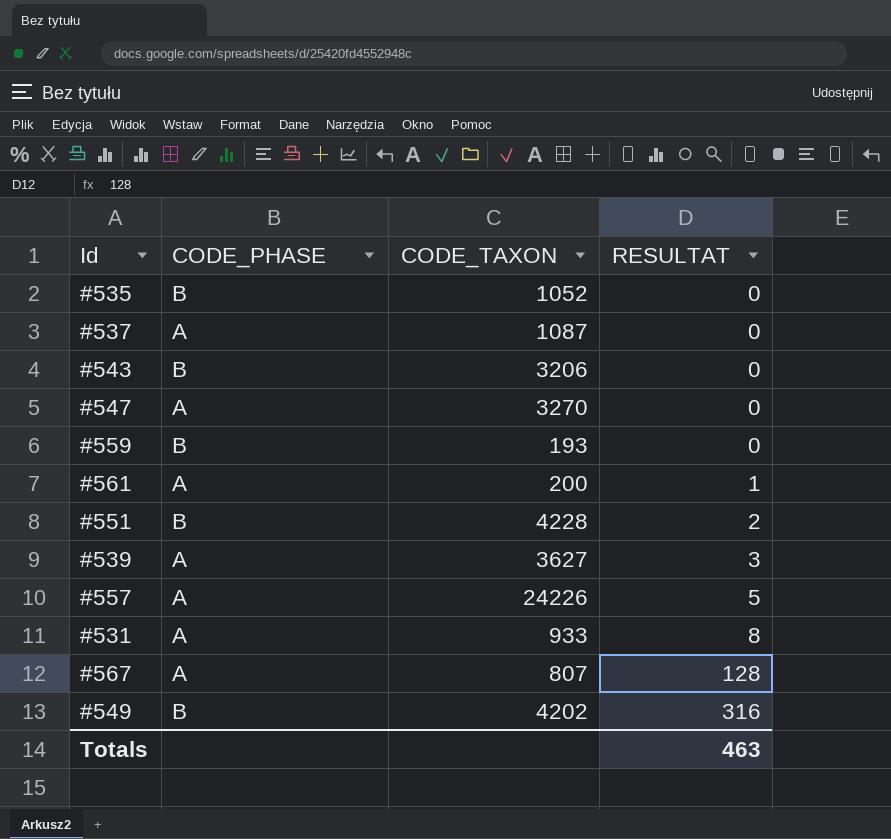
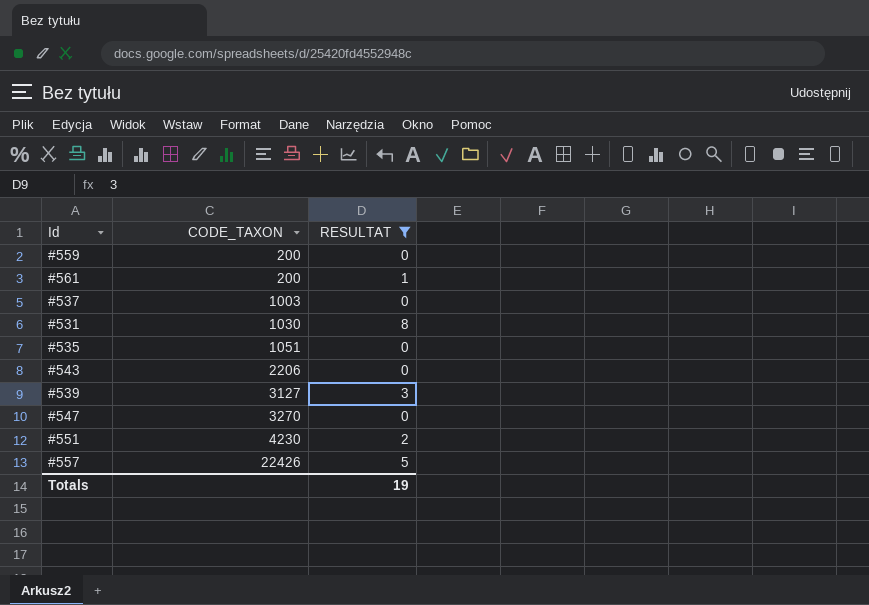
filter: none -> RESULTAT <= 8
row order: RESULTAT ascending -> CODE_TAXON ascending
column CODE_PHASE | position: 2 -> none
#559 | CODE_TAXON: 193 -> 200
#537 | CODE_TAXON: 1087 -> 1003
#531 | CODE_TAXON: 933 -> 1030
#535 | CODE_TAXON: 1052 -> 1051
#543 | CODE_TAXON: 3206 -> 2206
#539 | CODE_TAXON: 3627 -> 3127
#551 | CODE_TAXON: 4228 -> 4230
#557 | CODE_TAXON: 24226 -> 22426
Totals | RESULTAT: 463 -> 19

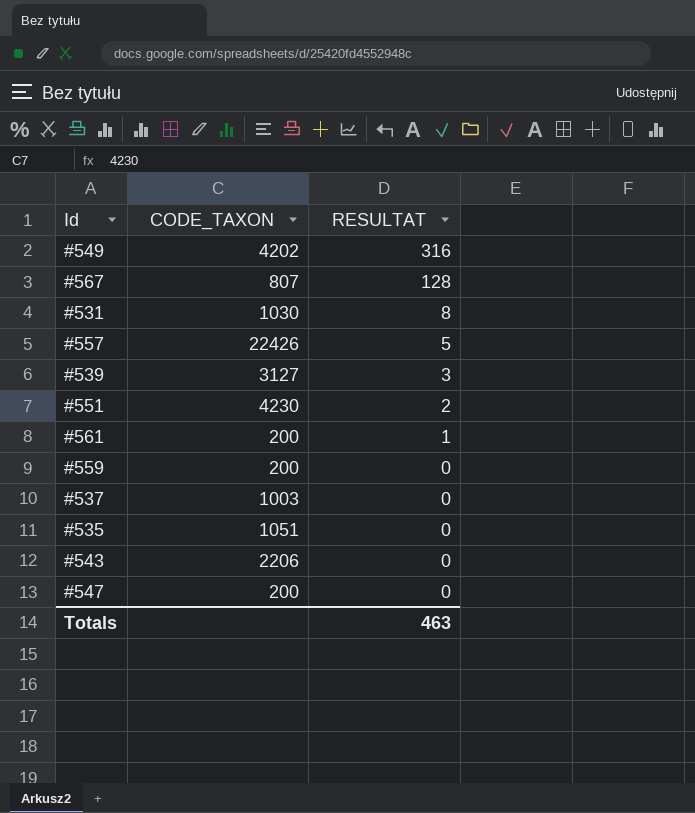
filter: RESULTAT <= 8 -> none
row order: CODE_TAXON ascending -> RESULTAT descending
#547 | CODE_TAXON: 3270 -> 200
Totals | RESULTAT: 19 -> 463

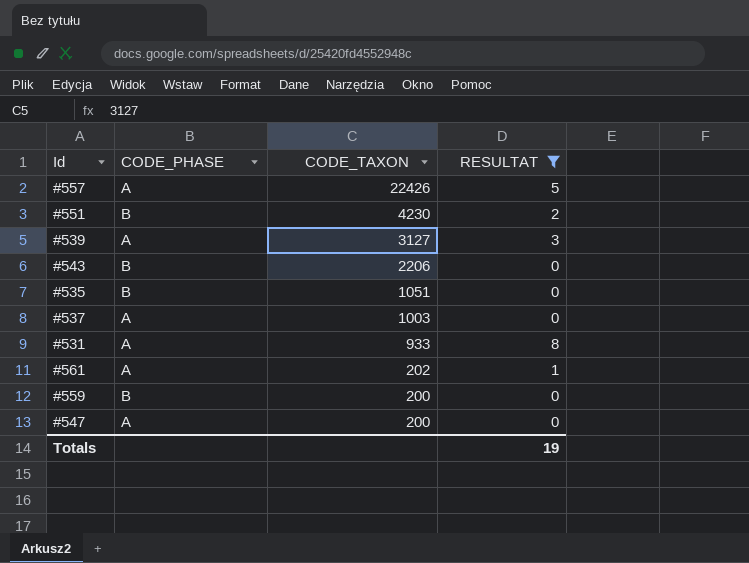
filter: none -> RESULTAT <= 8
row order: RESULTAT descending -> CODE_TAXON descending
column CODE_PHASE | position: none -> 2
#531 | CODE_TAXON: 1030 -> 933
#561 | CODE_TAXON: 200 -> 202
Totals | RESULTAT: 463 -> 19

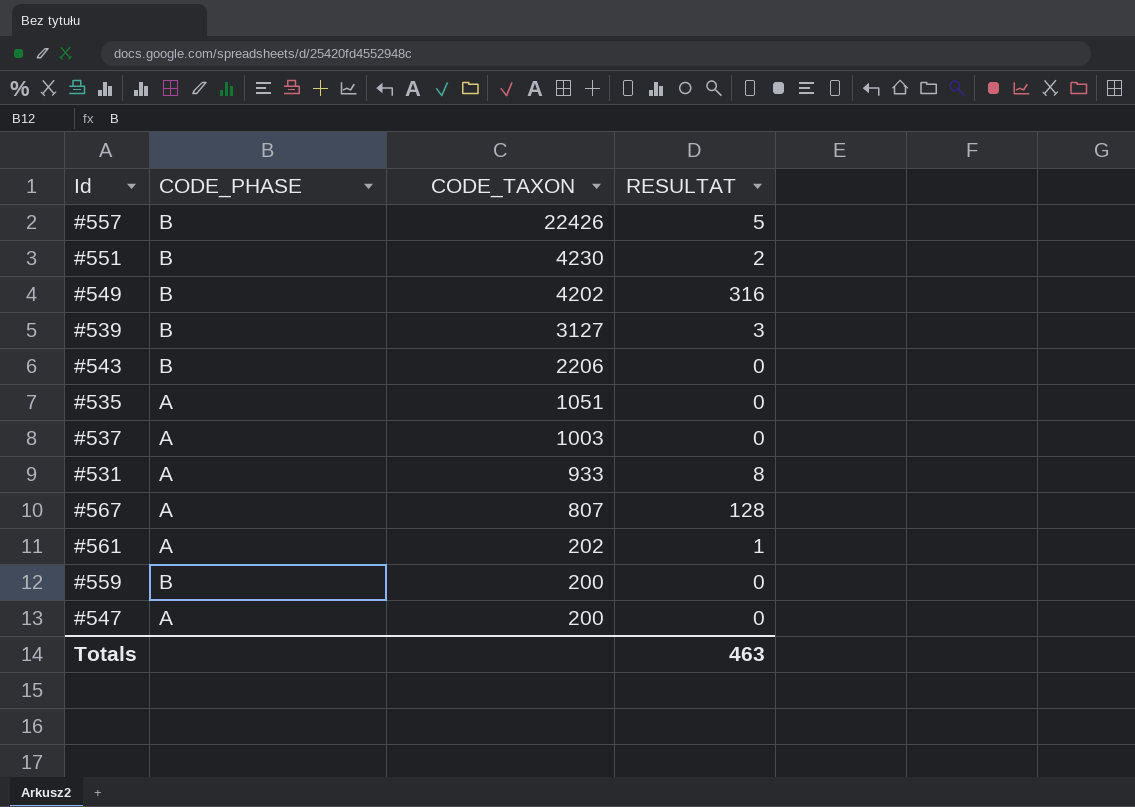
filter: RESULTAT <= 8 -> none
#557 | CODE_PHASE: A -> B
#539 | CODE_PHASE: A -> B
#535 | CODE_PHASE: B -> A
Totals | RESULTAT: 19 -> 463

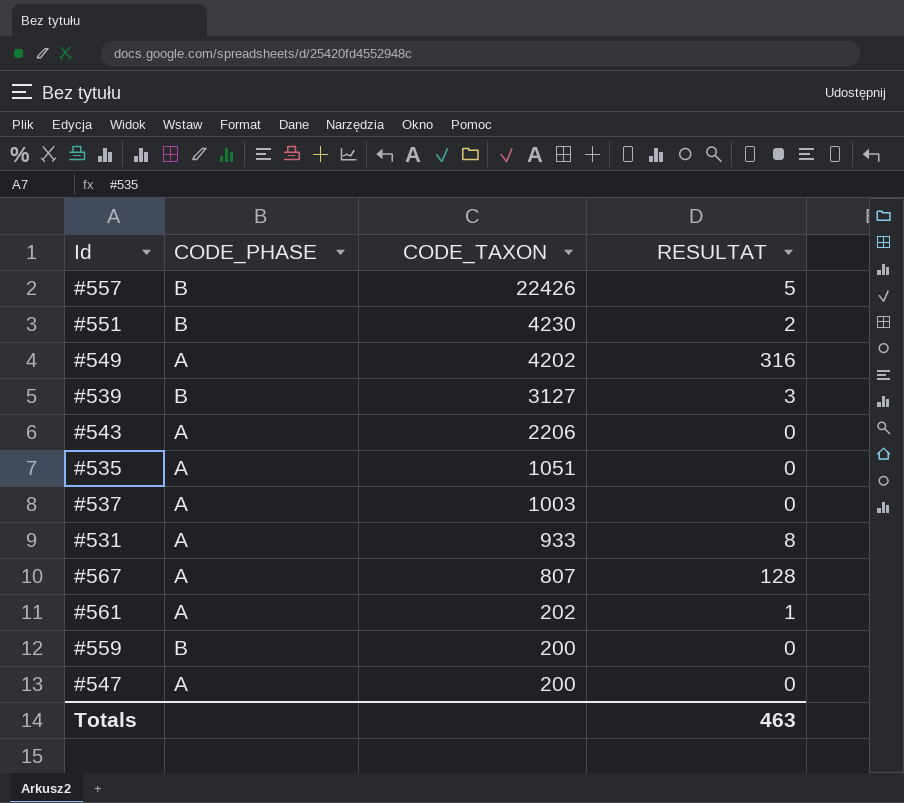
#549 | CODE_PHASE: B -> A
#543 | CODE_PHASE: B -> A

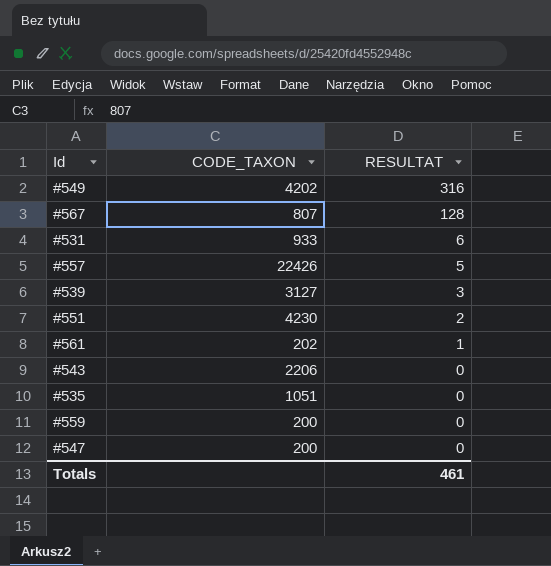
row order: CODE_TAXON descending -> RESULTAT descending
column CODE_PHASE | position: 2 -> none
row #537: A | 1003 | 0 -> none
#531 | RESULTAT: 8 -> 6
Totals | RESULTAT: 463 -> 461

